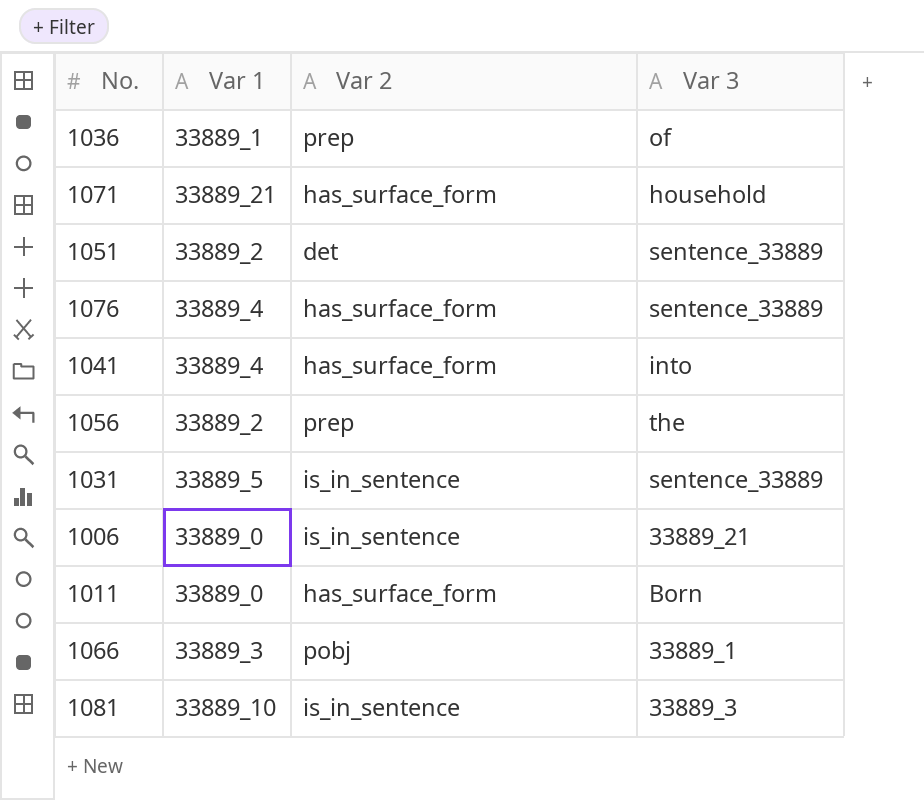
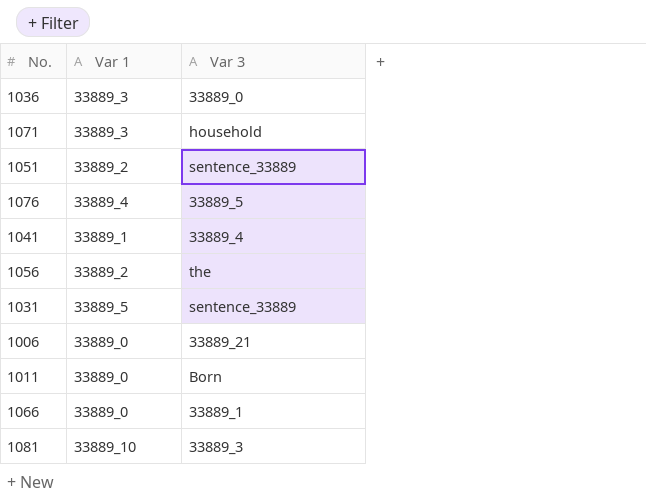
column Var 2 | position: 3 -> none
1036 | Var 1: 33889_1 -> 33889_3
1036 | Var 3: of -> 33889_0
1071 | Var 1: 33889_21 -> 33889_3
1076 | Var 3: sentence_33889 -> 33889_5
1041 | Var 1: 33889_4 -> 33889_1
1041 | Var 3: into -> 33889_4
1066 | Var 1: 33889_3 -> 33889_0

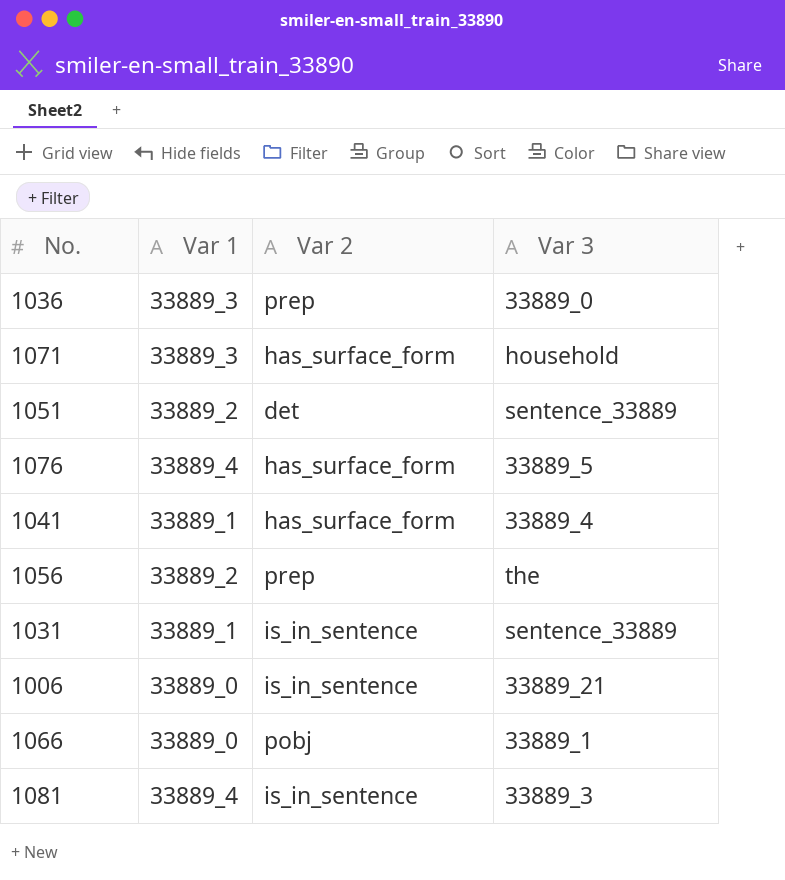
column Var 2 | position: none -> 3
row 1011: 33889_0 | Born -> none
1031 | Var 1: 33889_5 -> 33889_1
1081 | Var 1: 33889_10 -> 33889_4

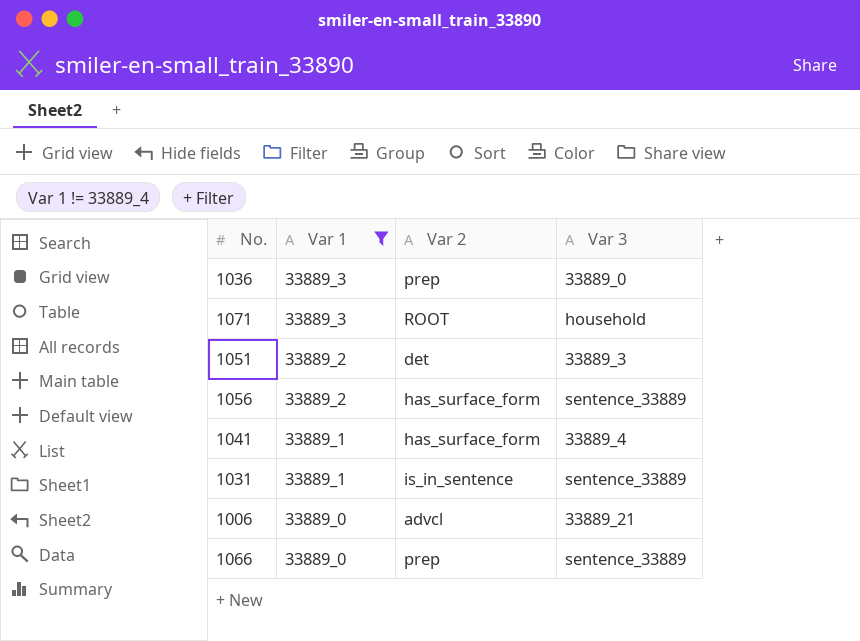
filter: none -> Var 1 != 33889_4
row order: none -> Var 1 descending
1071 | Var 2: has_surface_form -> ROOT
1051 | Var 3: sentence_33889 -> 33889_3
1056 | Var 2: prep -> has_surface_form
1056 | Var 3: the -> sentence_33889
1006 | Var 2: is_in_sentence -> advcl
1066 | Var 2: pobj -> prep
1066 | Var 3: 33889_1 -> sentence_33889

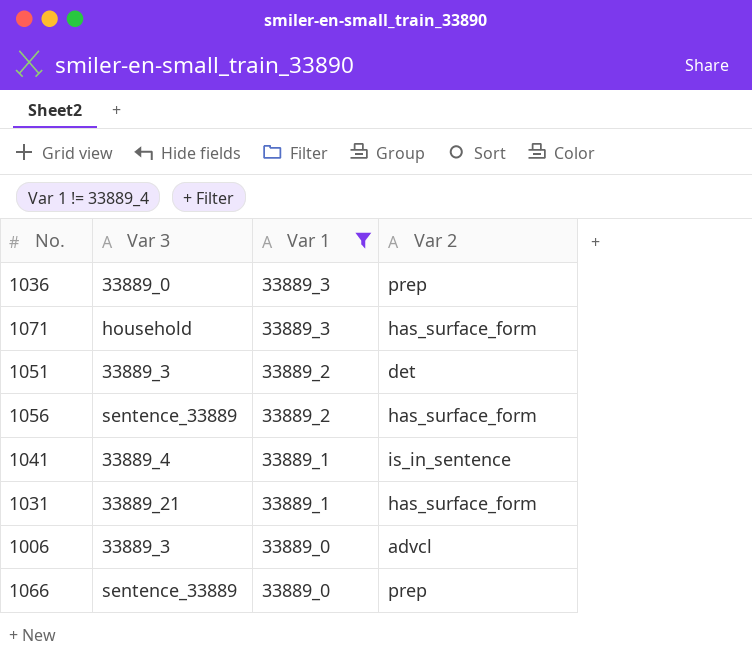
column Var 3 | position: 4 -> 2
1071 | Var 2: ROOT -> has_surface_form
1041 | Var 2: has_surface_form -> is_in_sentence
1031 | Var 3: sentence_33889 -> 33889_21
1031 | Var 2: is_in_sentence -> has_surface_form
1006 | Var 3: 33889_21 -> 33889_3

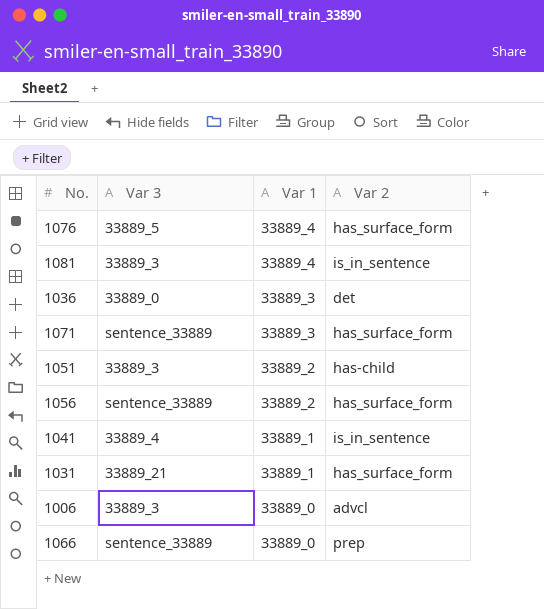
filter: Var 1 != 33889_4 -> none
1036 | Var 2: prep -> det
1071 | Var 3: household -> sentence_33889
1051 | Var 2: det -> has-child

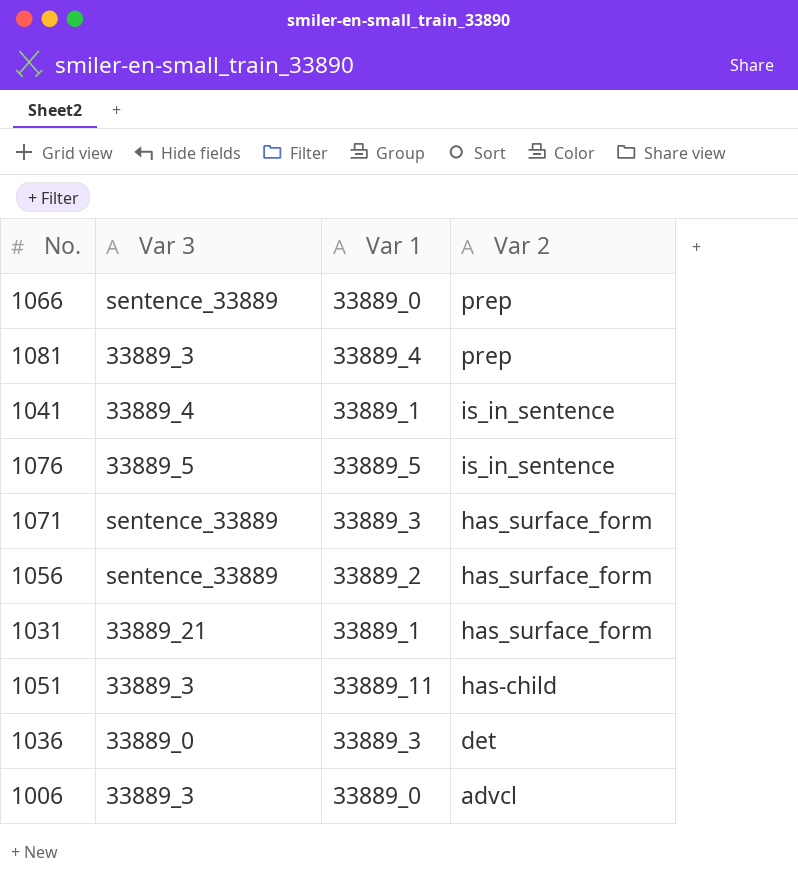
row order: Var 1 descending -> Var 2 descending
1081 | Var 2: is_in_sentence -> prep
1076 | Var 1: 33889_4 -> 33889_5
1076 | Var 2: has_surface_form -> is_in_sentence
1051 | Var 1: 33889_2 -> 33889_11

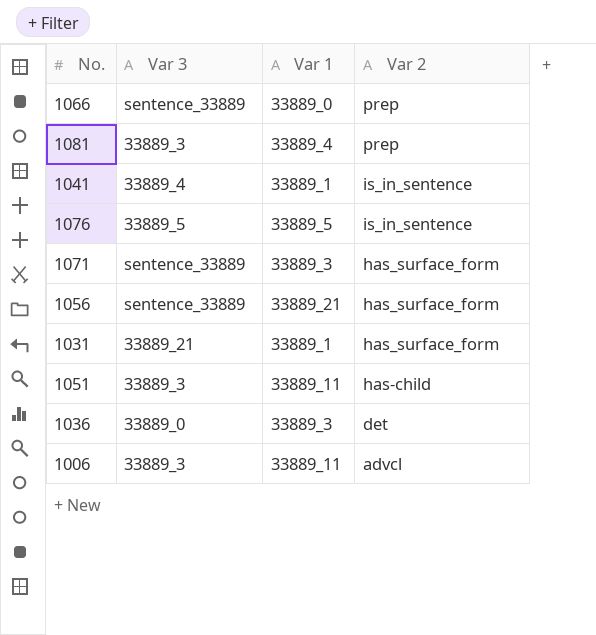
1056 | Var 1: 33889_2 -> 33889_21
1006 | Var 1: 33889_0 -> 33889_11

